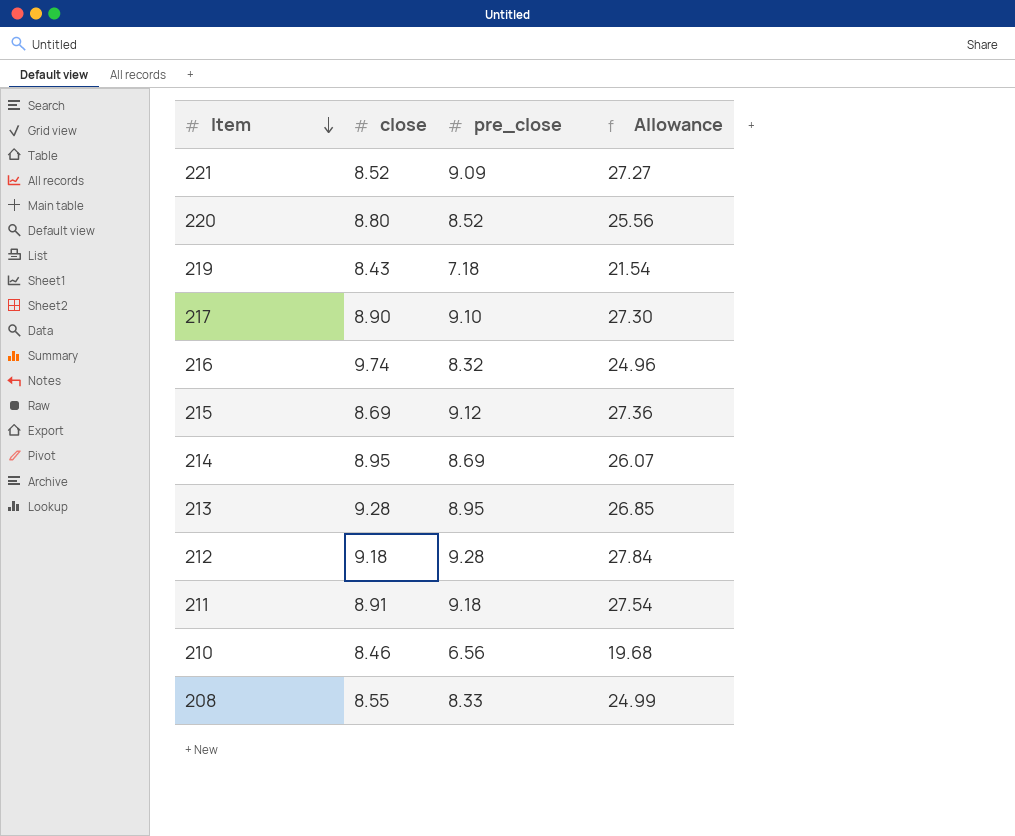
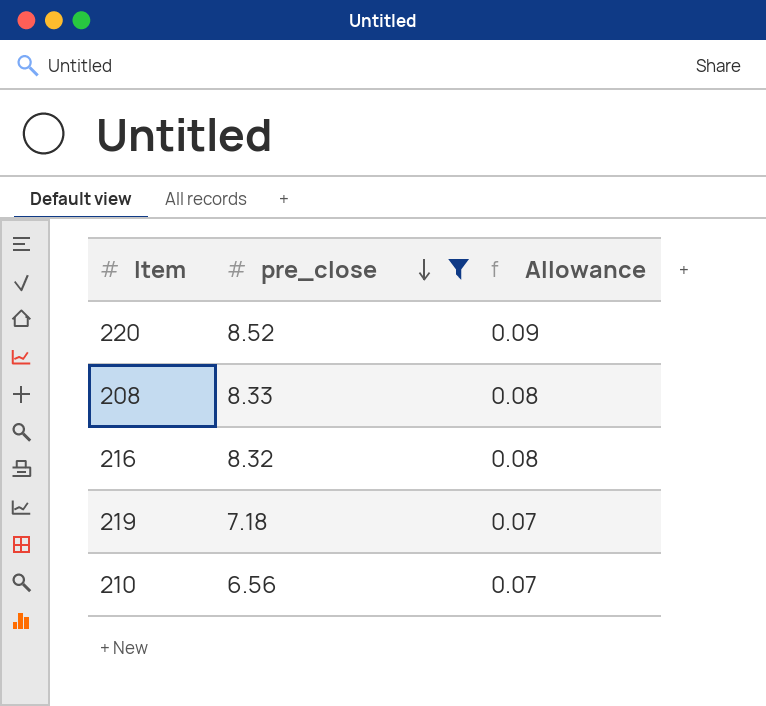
filter: none -> pre_close <= 8.52
row order: Item descending -> pre_close descending
column close | position: 2 -> none
column Allowance | formula: [pre_close] * 3 -> [pre_close] * 0.01

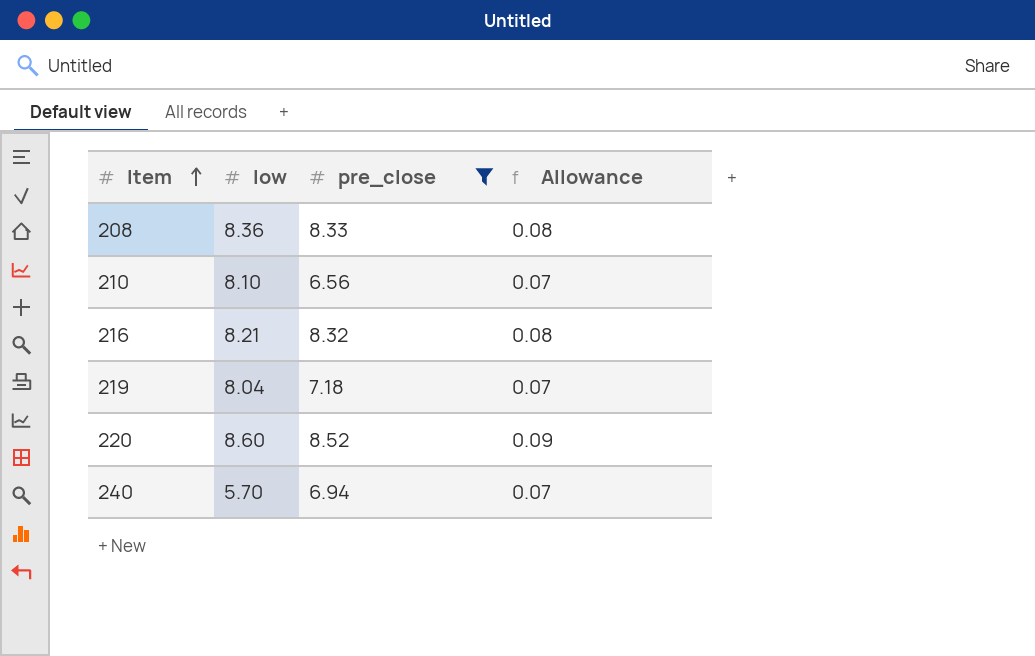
row order: pre_close descending -> Item ascending
column low | position: none -> 2
row 240: none -> 5.70 | 6.94 | 0.07

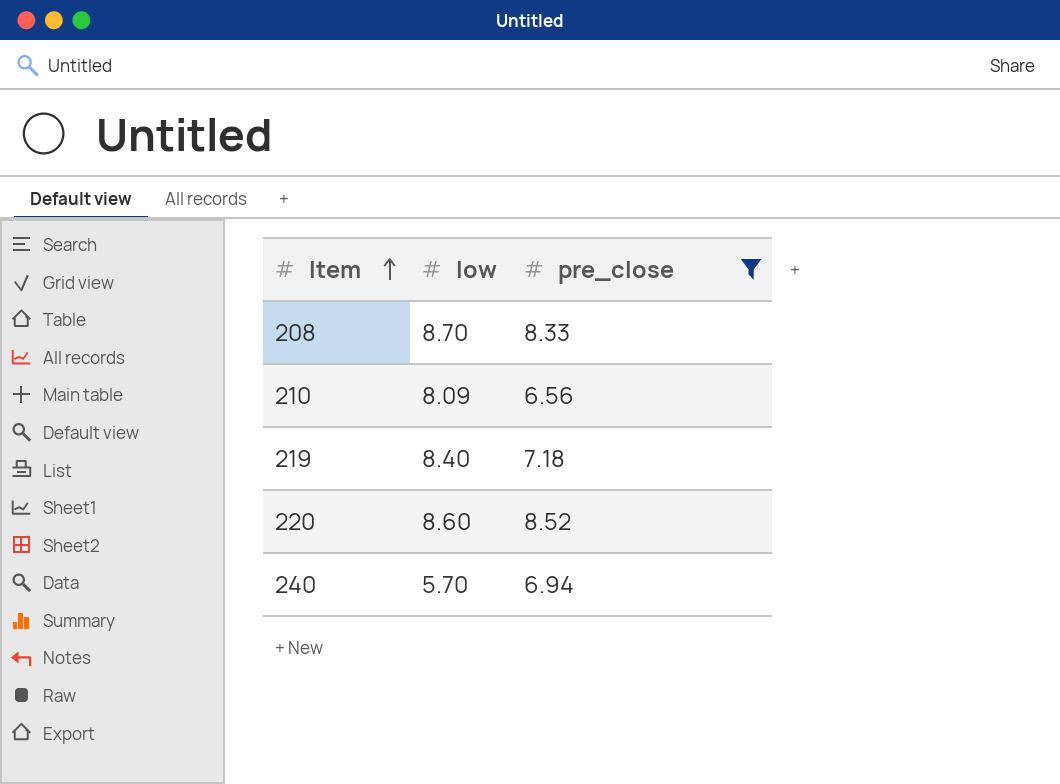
column Allowance | formula: [pre_close] * 0.01 -> none
row 216: 8.21 | 8.32 | 0.08 -> none
208 | low: 8.36 -> 8.70
210 | low: 8.10 -> 8.09
219 | low: 8.04 -> 8.40

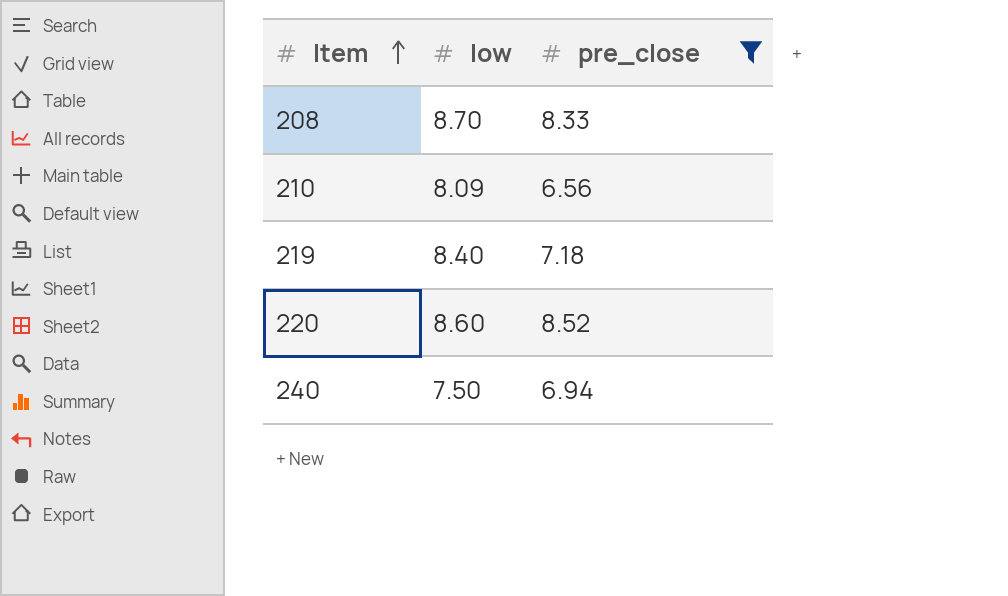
240 | low: 5.70 -> 7.50

